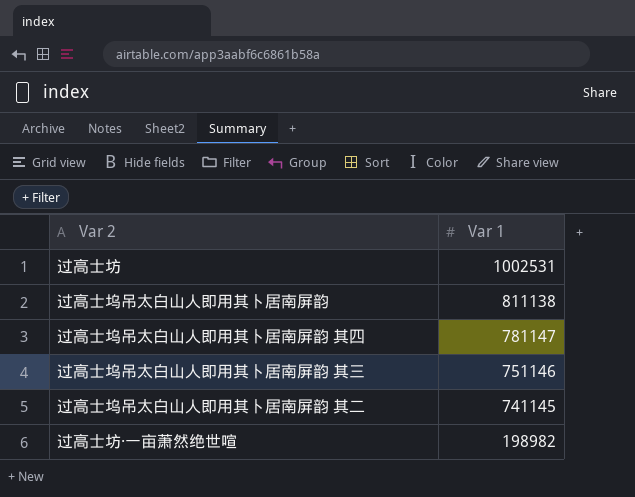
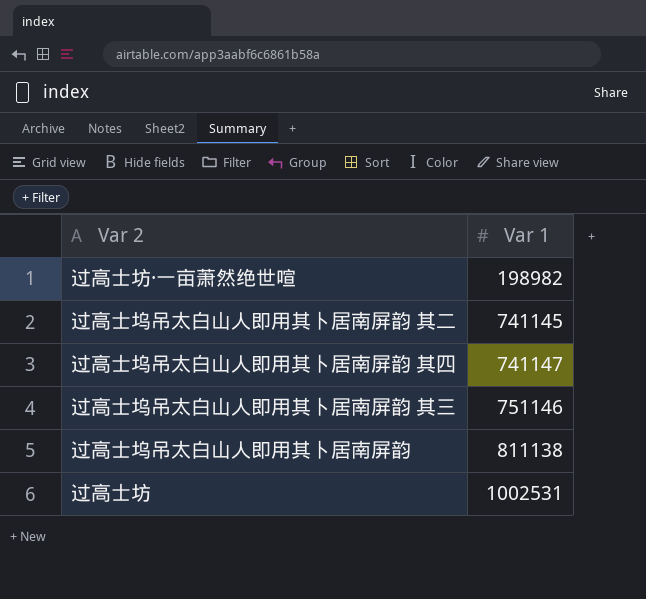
row order: Var 1 descending -> Var 1 ascending
过高士坞吊太白山人即用其卜居南屏韵 其四 | Var 1: 781147 -> 741147

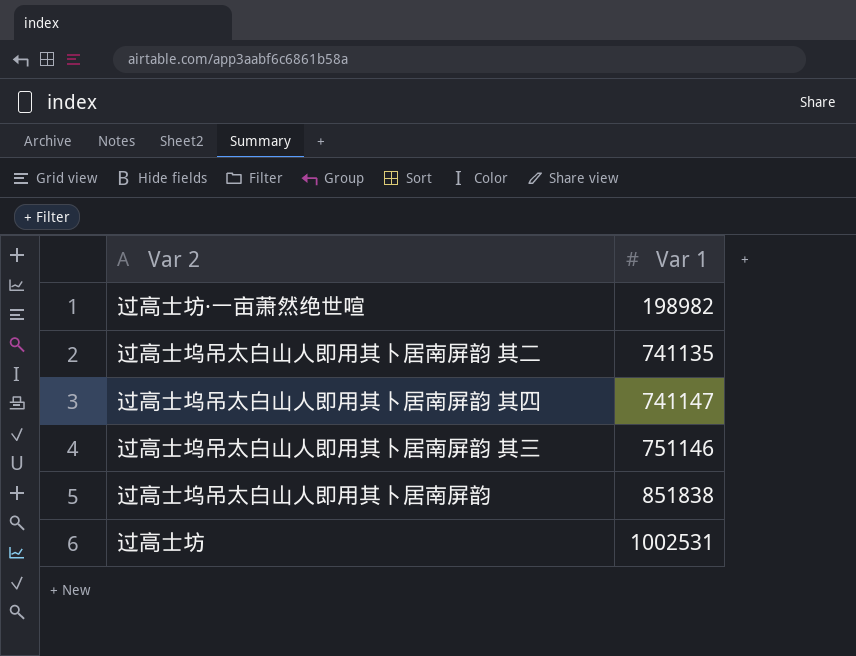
过高士坞吊太白山人即用其卜居南屏韵 其二 | Var 1: 741145 -> 741135
过高士坞吊太白山人即用其卜居南屏韵 | Var 1: 811138 -> 851838

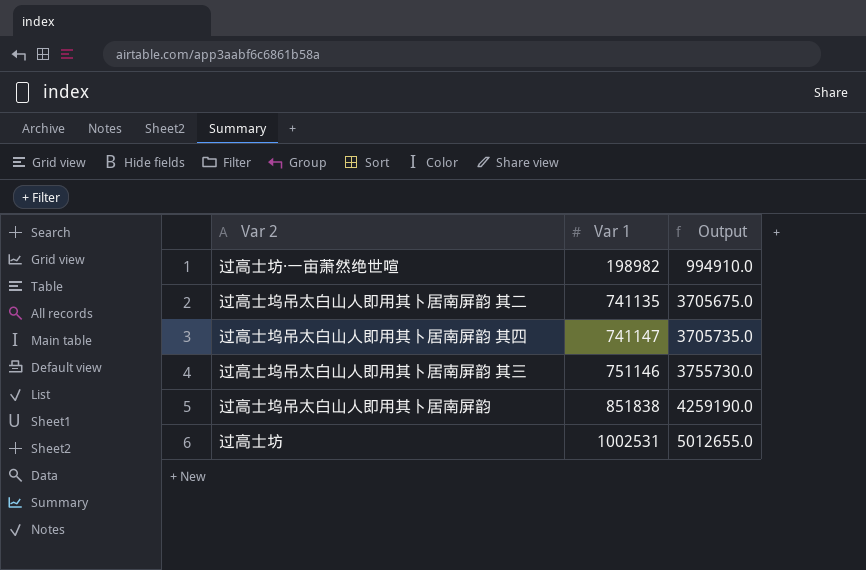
column Output | formula: none -> [Var 1] * 5

